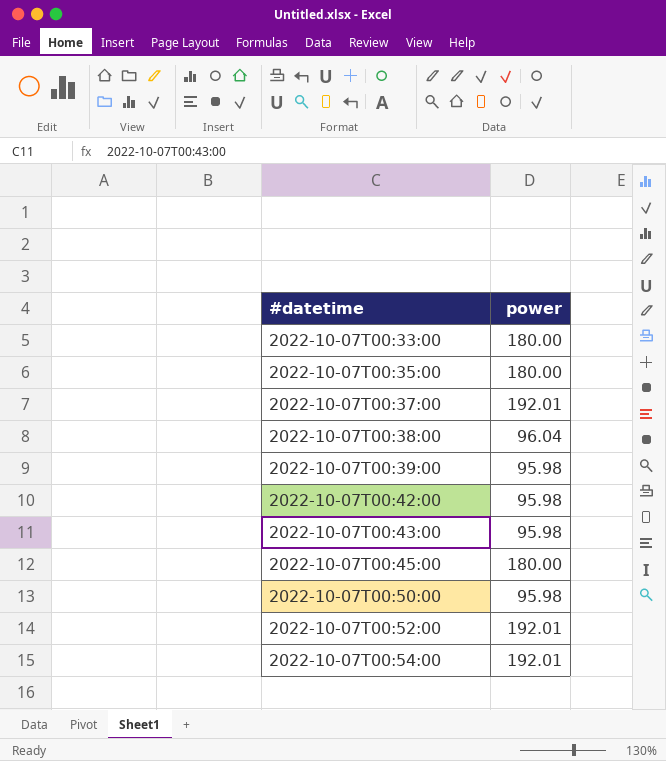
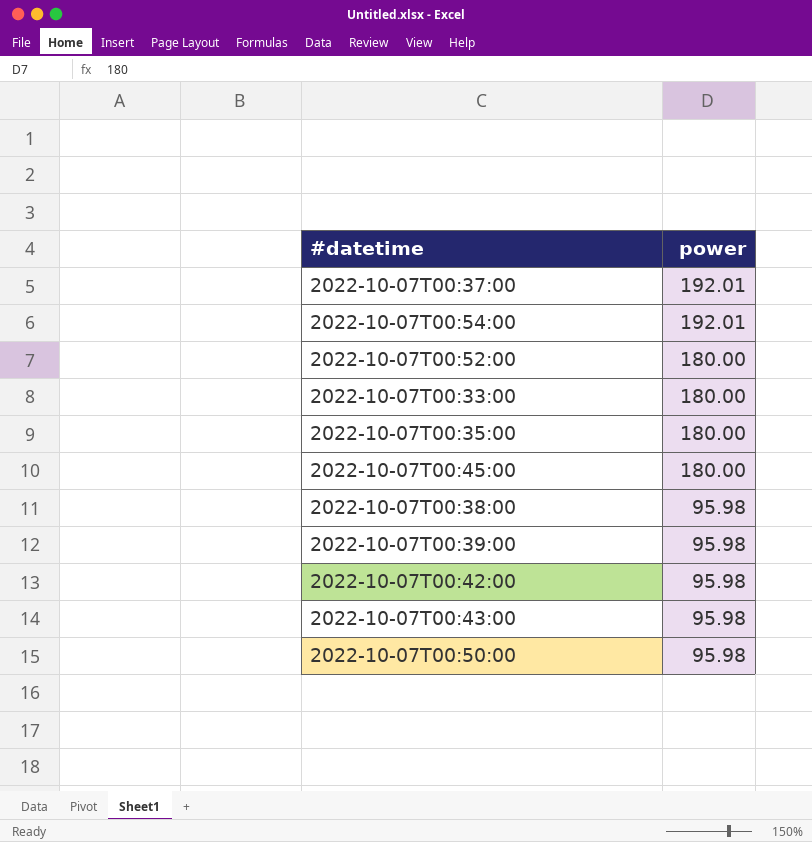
row order: #datetime ascending -> power descending
2022-10-07T00:52:00 | power: 192.01 -> 180.00
2022-10-07T00:38:00 | power: 96.04 -> 95.98

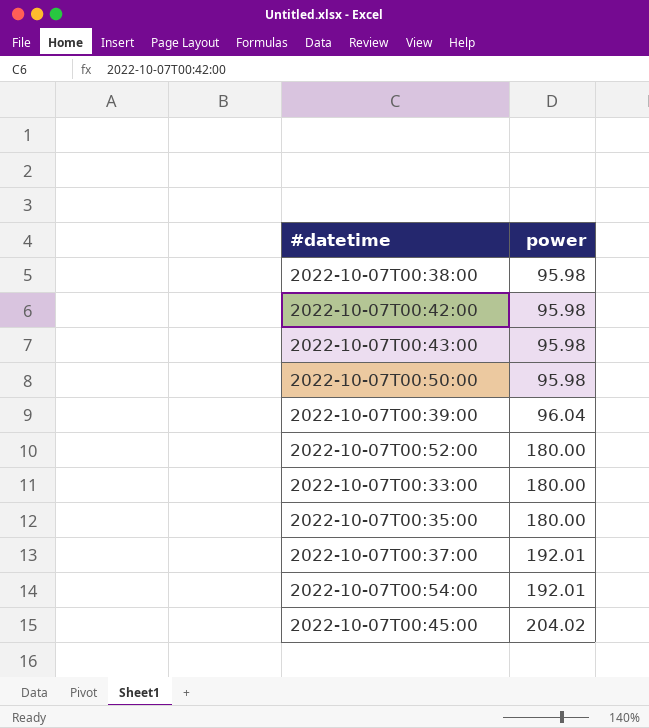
row order: power descending -> power ascending
2022-10-07T00:39:00 | power: 95.98 -> 96.04
2022-10-07T00:45:00 | power: 180.00 -> 204.02

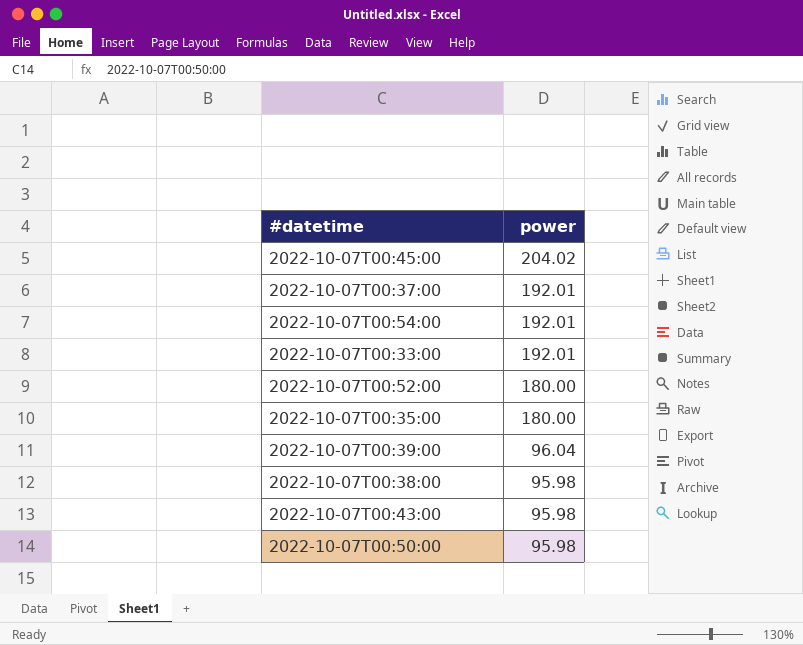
row order: power ascending -> power descending
row 2022-10-07T00:42:00: 95.98 -> none
2022-10-07T00:33:00 | power: 180.00 -> 192.01

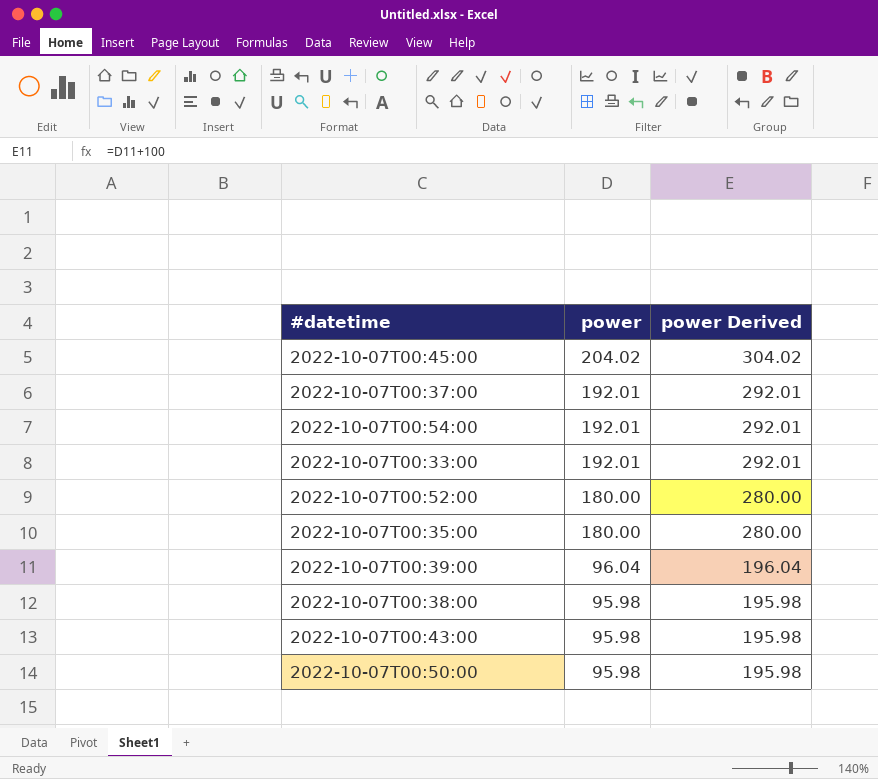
column power Derived | formula: none -> [power] + 100

